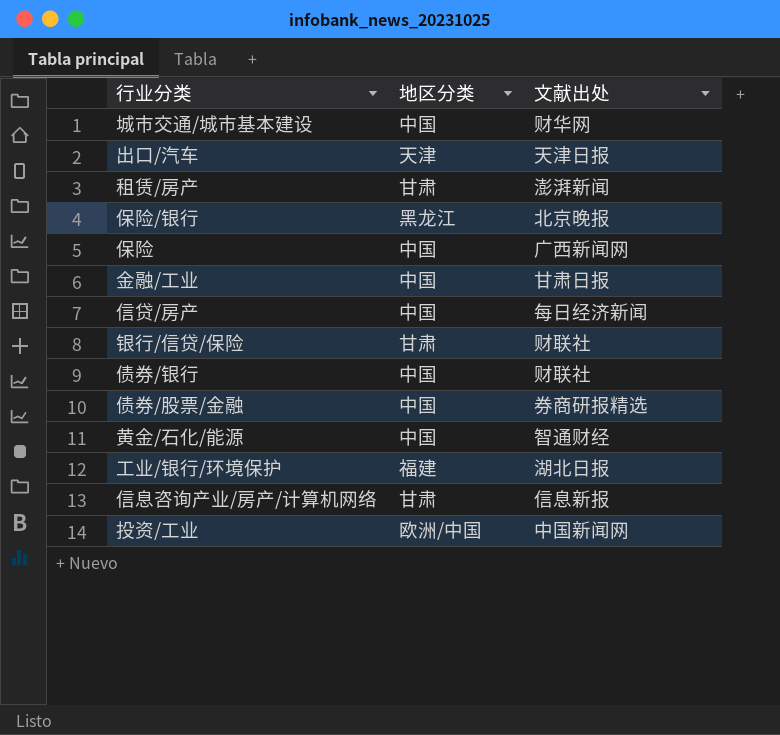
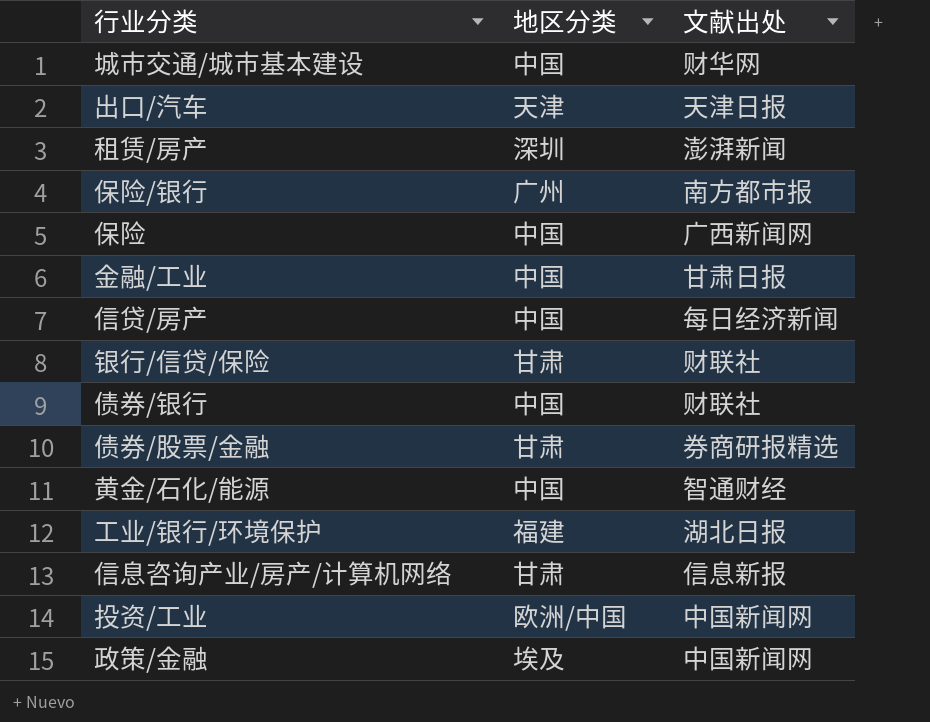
租赁/房产 | 地区分类: 甘肃 -> 深圳
保险/银行 | 地区分类: 黑龙江 -> 广州
保险/银行 | 文献出处: 北京晚报 -> 南方都市报
债券/股票/金融 | 地区分类: 中国 -> 甘肃
row 政策/金融: none -> 埃及 | 中国新闻网

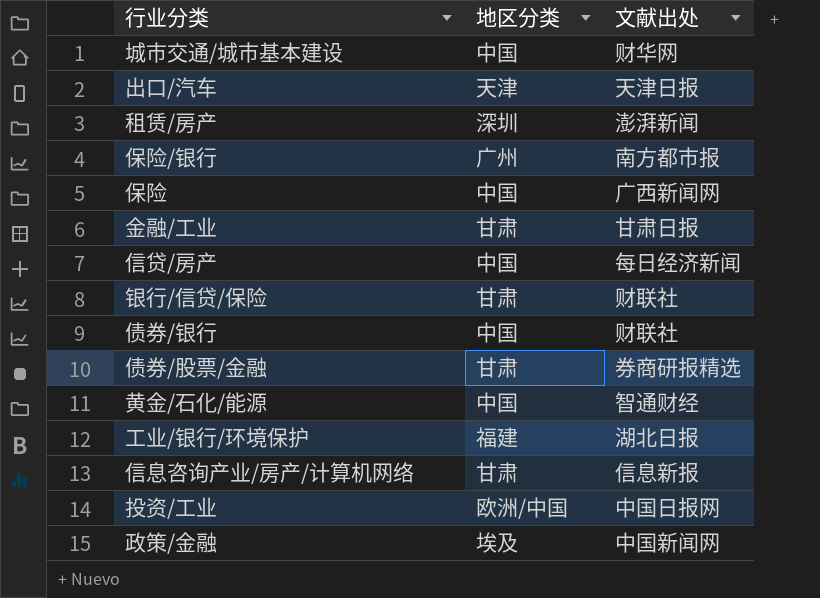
金融/工业 | 地区分类: 中国 -> 甘肃
投资/工业 | 文献出处: 中国新闻网 -> 中国日报网

